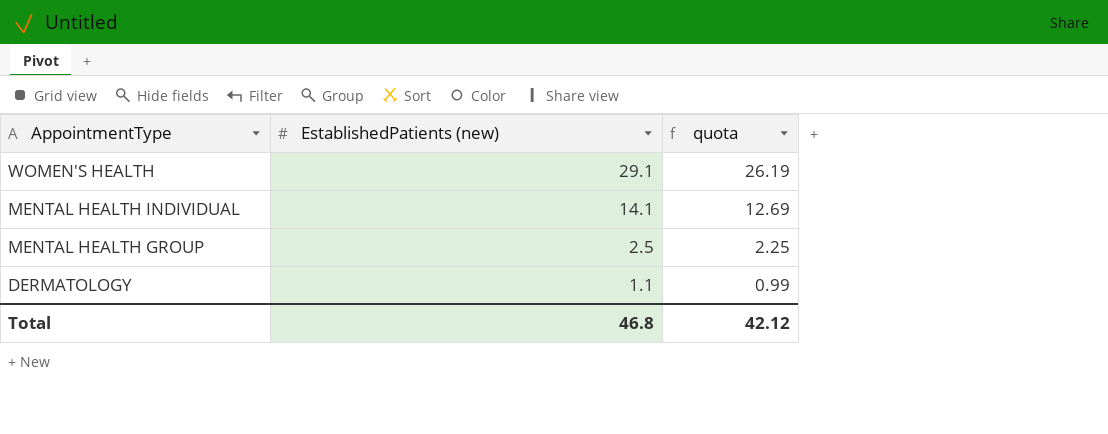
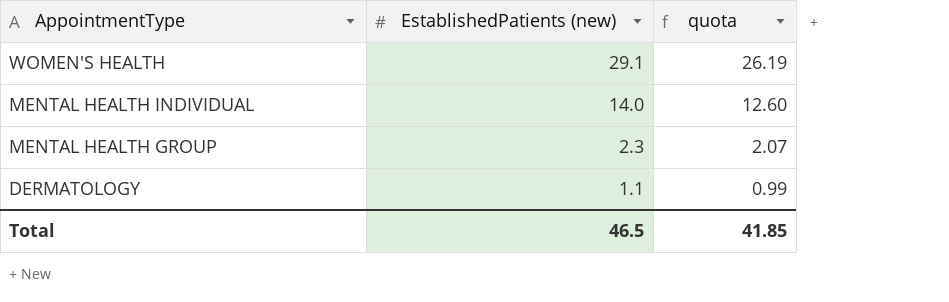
MENTAL HEALTH INDIVIDUAL | EstablishedPatients (new): 14.1 -> 14.0
MENTAL HEALTH INDIVIDUAL | quota: 12.69 -> 12.60
MENTAL HEALTH GROUP | EstablishedPatients (new): 2.5 -> 2.3
MENTAL HEALTH GROUP | quota: 2.25 -> 2.07
Total | EstablishedPatients (new): 46.8 -> 46.5
Total | quota: 42.12 -> 41.85

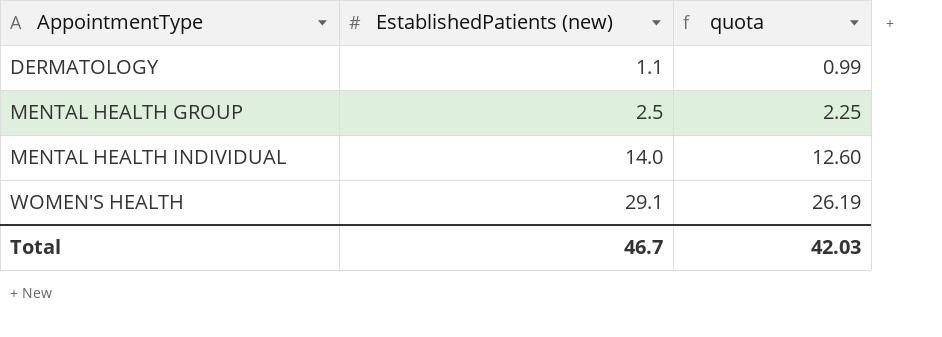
row order: AppointmentType descending -> AppointmentType ascending
MENTAL HEALTH GROUP | EstablishedPatients (new): 2.3 -> 2.5
MENTAL HEALTH GROUP | quota: 2.07 -> 2.25
Total | EstablishedPatients (new): 46.5 -> 46.7
Total | quota: 41.85 -> 42.03

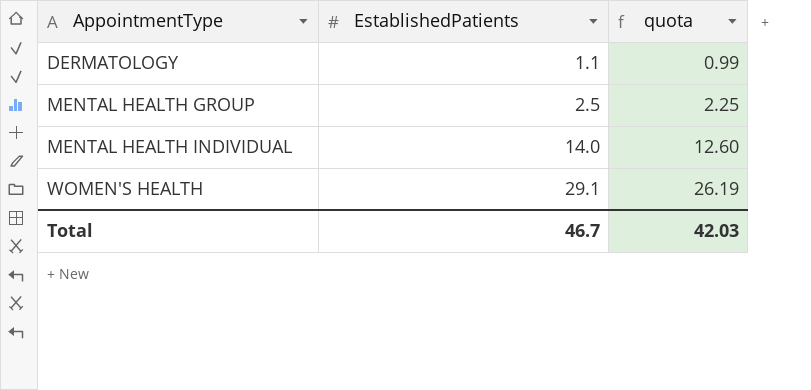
column name: EstablishedPatients (new) -> EstablishedPatients

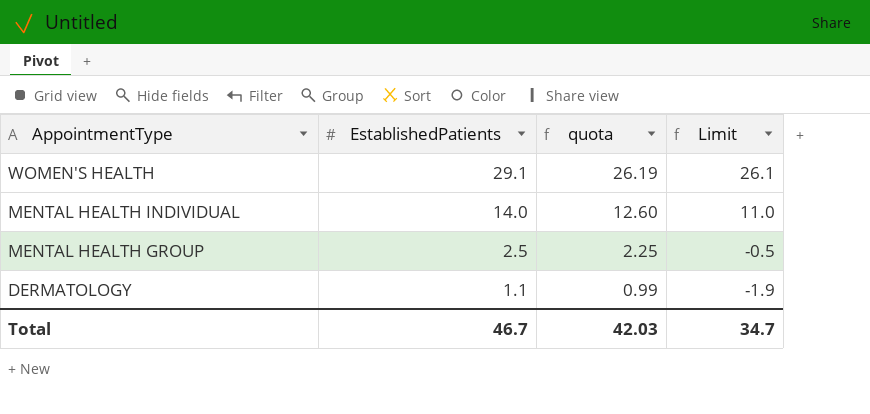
row order: AppointmentType ascending -> AppointmentType descending
column Limit | formula: none -> [EstablishedPatients] - 3

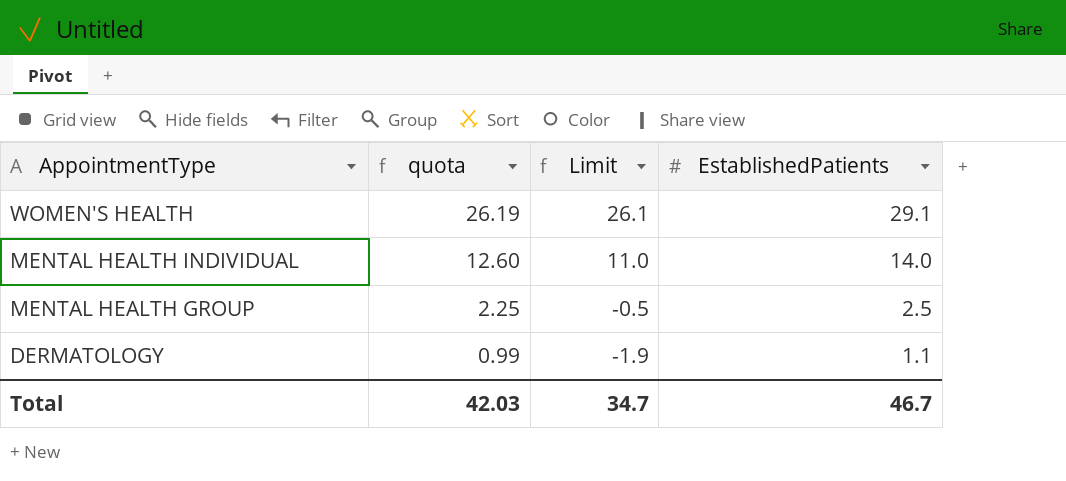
column EstablishedPatients | position: 2 -> 4

